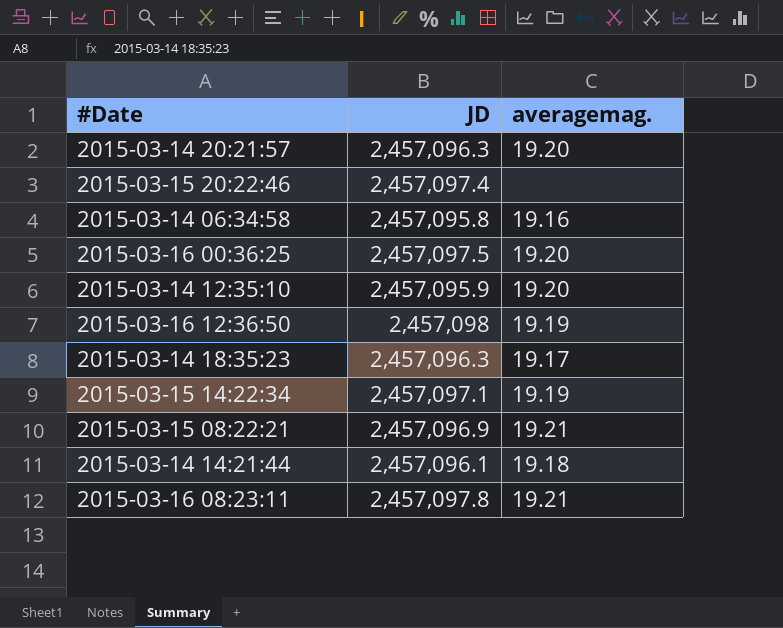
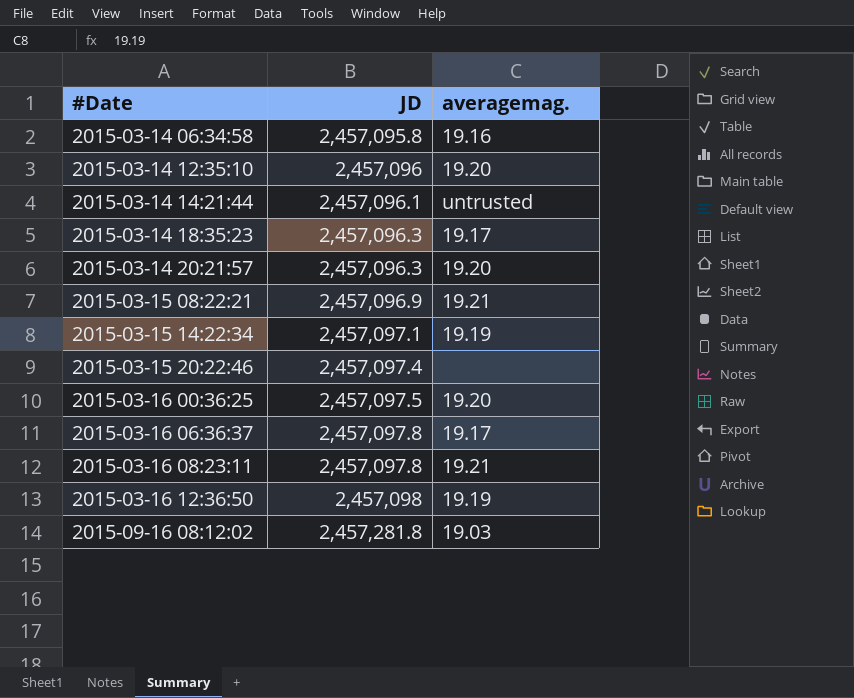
row order: none -> #Date ascending
2015-03-14 12:35:10 | JD: 2,457,095.9 -> 2,457,096
2015-03-14 14:21:44 | averagemag.: 19.18 -> untrusted
row 2015-03-16 06:36:37: none -> 2,457,097.8 | 19.17
row 2015-09-16 08:12:02: none -> 2,457,281.8 | 19.03

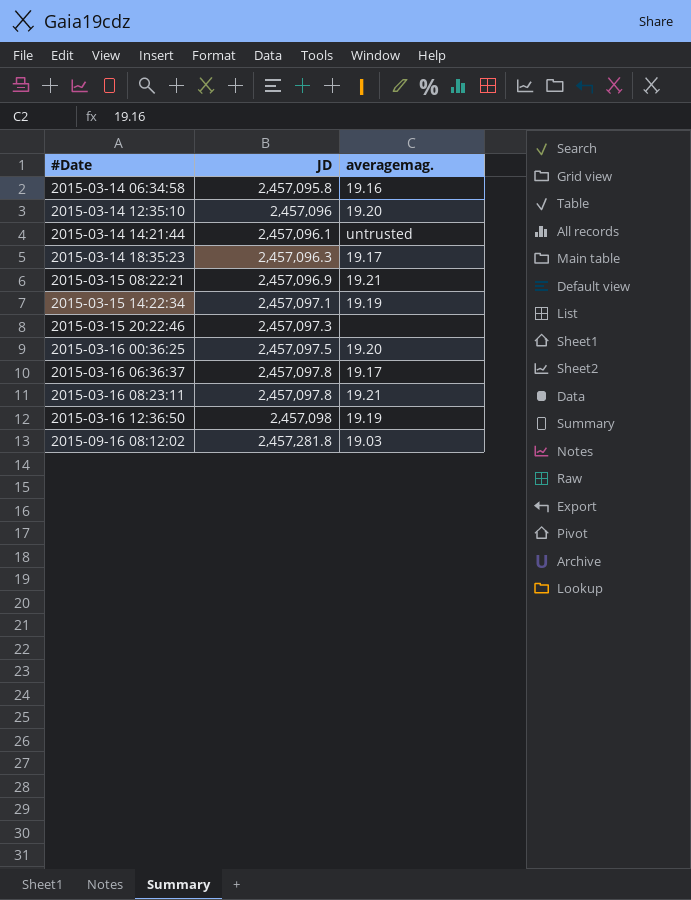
row 2015-03-14 20:21:57: 2,457,096.3 | 19.20 -> none
2015-03-15 20:22:46 | JD: 2,457,097.4 -> 2,457,097.3

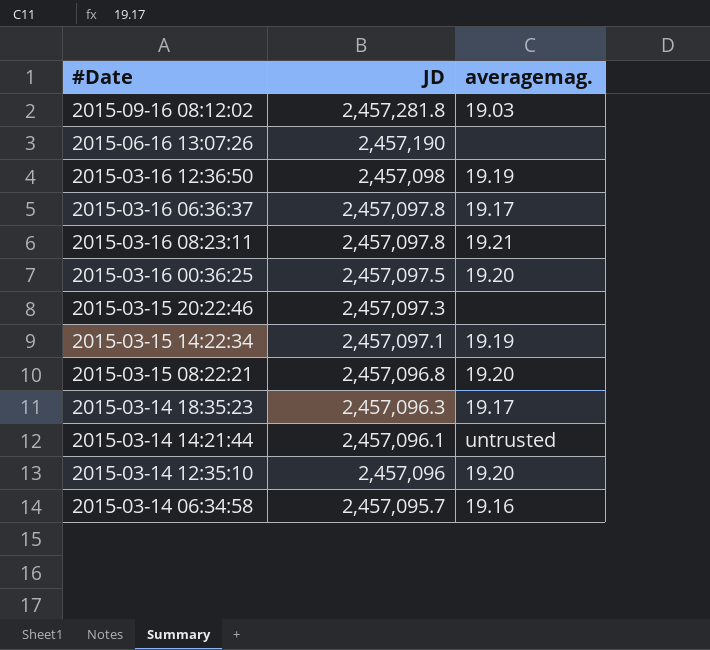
row order: #Date ascending -> JD descending
row 2015-06-16 13:07:26: none -> 2,457,190 | none
2015-03-15 08:22:21 | JD: 2,457,096.9 -> 2,457,096.8
2015-03-15 08:22:21 | averagemag.: 19.21 -> 19.20
2015-03-14 06:34:58 | JD: 2,457,095.8 -> 2,457,095.7

